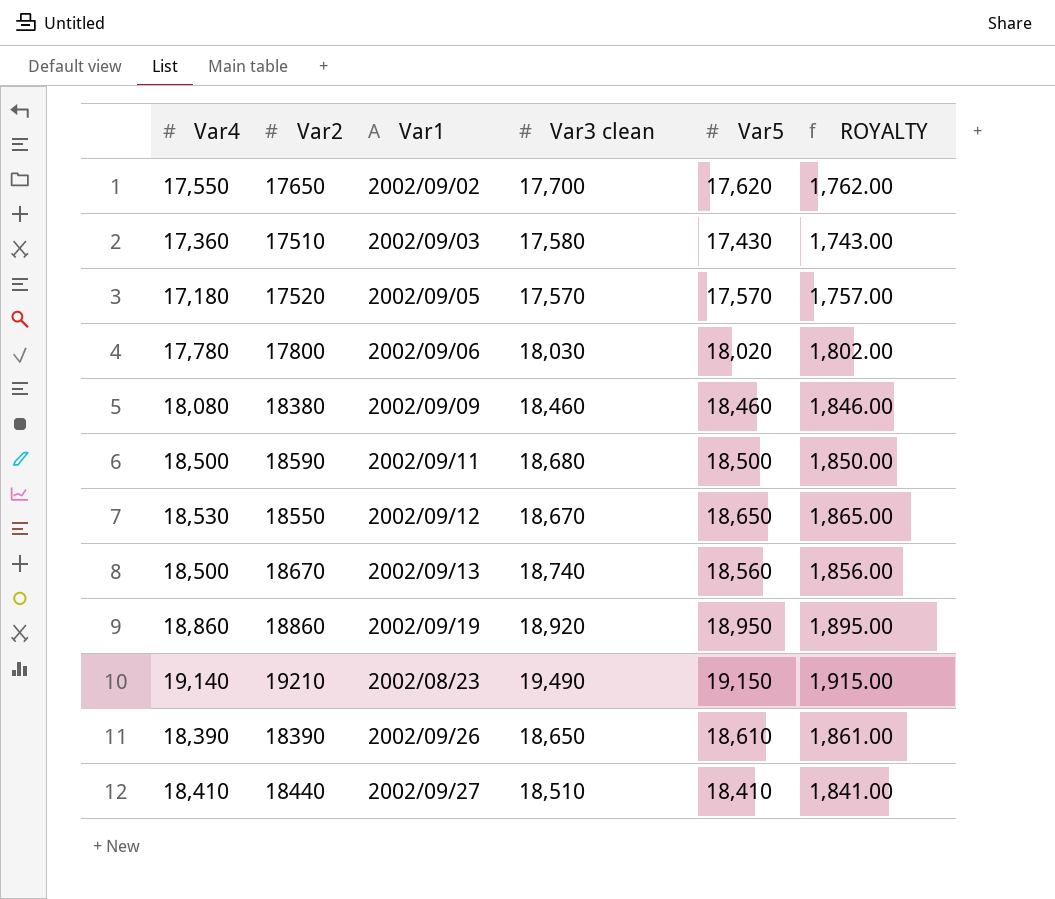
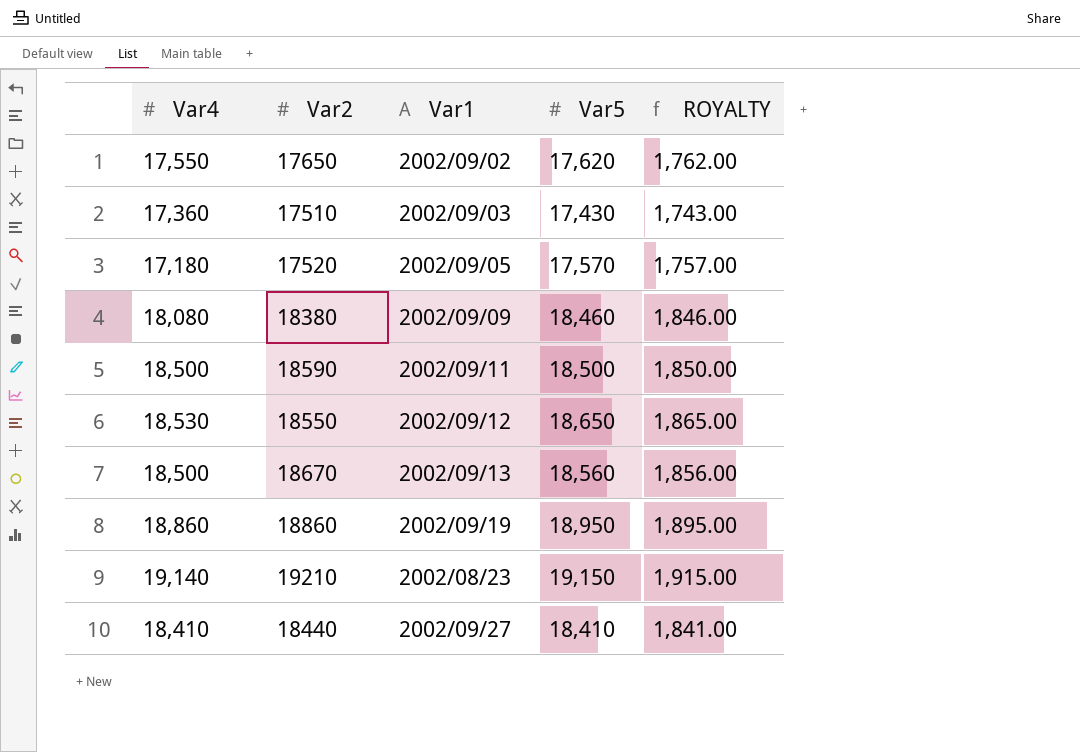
column Var3 clean | position: 4 -> none
row 17800: 17,780 | 2002/09/06 | 18,030 | 18,020 | 1,802.00 -> none
row 18390: 18,390 | 2002/09/26 | 18,650 | 18,610 | 1,861.00 -> none

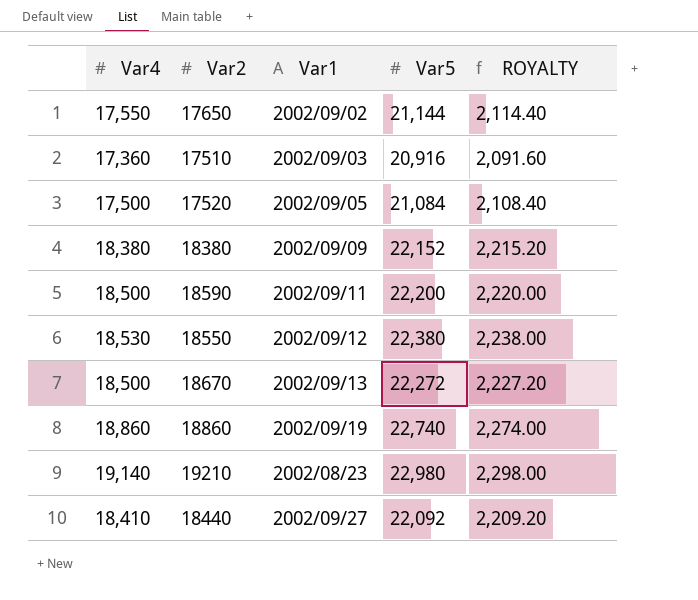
17650 | Var5: 17,620 -> 21,144
17650 | ROYALTY: 1,762.00 -> 2,114.40
17510 | Var5: 17,430 -> 20,916
17510 | ROYALTY: 1,743.00 -> 2,091.60
17520 | Var4: 17,180 -> 17,500
17520 | Var5: 17,570 -> 21,084
17520 | ROYALTY: 1,757.00 -> 2,108.40
18380 | Var4: 18,080 -> 18,380
18380 | Var5: 18,460 -> 22,152
18380 | ROYALTY: 1,846.00 -> 2,215.20
18590 | Var5: 18,500 -> 22,200
18590 | ROYALTY: 1,850.00 -> 2,220.00
18550 | Var5: 18,650 -> 22,380
18550 | ROYALTY: 1,865.00 -> 2,238.00
18670 | Var5: 18,560 -> 22,272
18670 | ROYALTY: 1,856.00 -> 2,227.20
18860 | Var5: 18,950 -> 22,740
18860 | ROYALTY: 1,895.00 -> 2,274.00
19210 | Var5: 19,150 -> 22,980
19210 | ROYALTY: 1,915.00 -> 2,298.00
18440 | Var5: 18,410 -> 22,092
18440 | ROYALTY: 1,841.00 -> 2,209.20

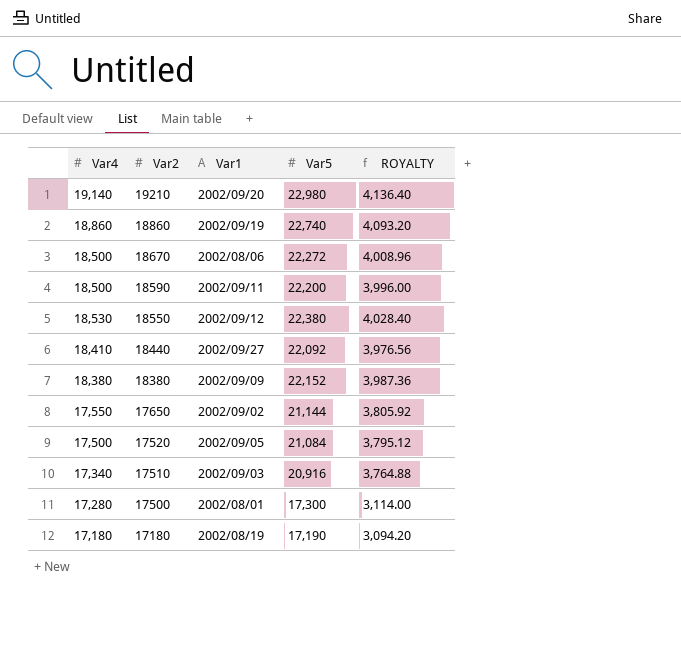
row order: none -> Var2 descending
column ROYALTY | formula: [Var5] * 0.1 -> [Var5] * 0.18
19210 | Var1: 2002/08/23 -> 2002/09/20
18670 | Var1: 2002/09/13 -> 2002/08/06
17510 | Var4: 17,360 -> 17,340
row 17500: none -> 17,280 | 2002/08/01 | 17,300 | 3,114.00
row 17180: none -> 17,180 | 2002/08/19 | 17,190 | 3,094.20

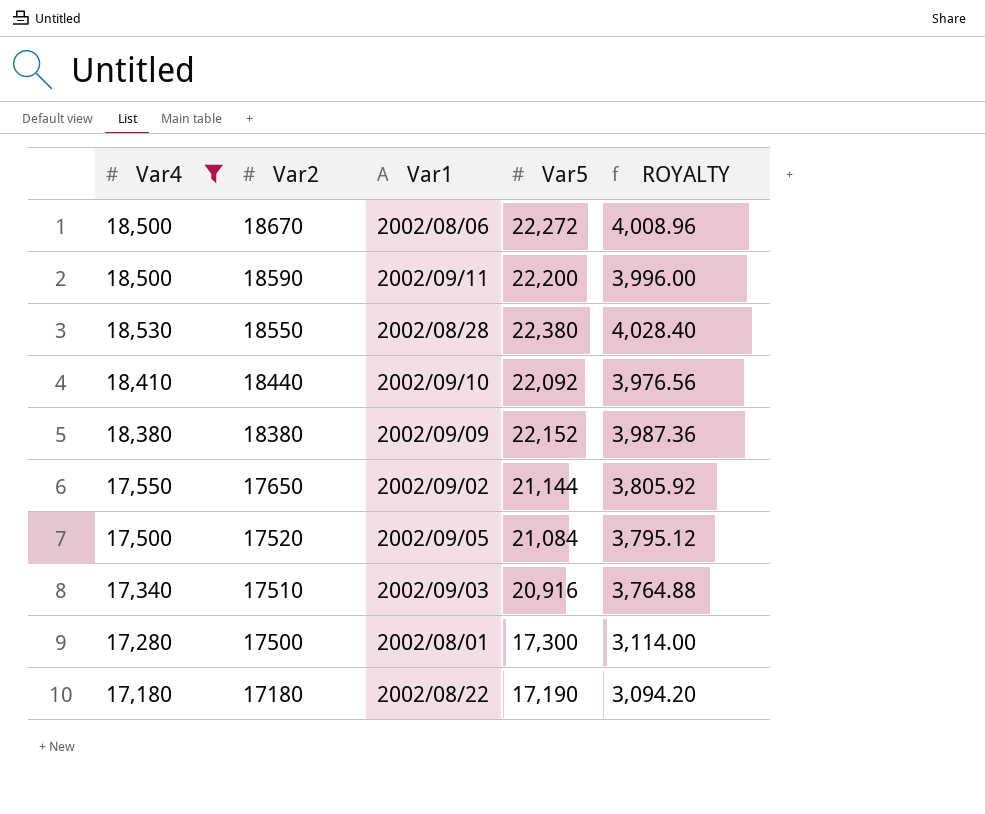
filter: none -> Var4 <= 18,530
18550 | Var1: 2002/09/12 -> 2002/08/28
18440 | Var1: 2002/09/27 -> 2002/09/10
17180 | Var1: 2002/08/19 -> 2002/08/22

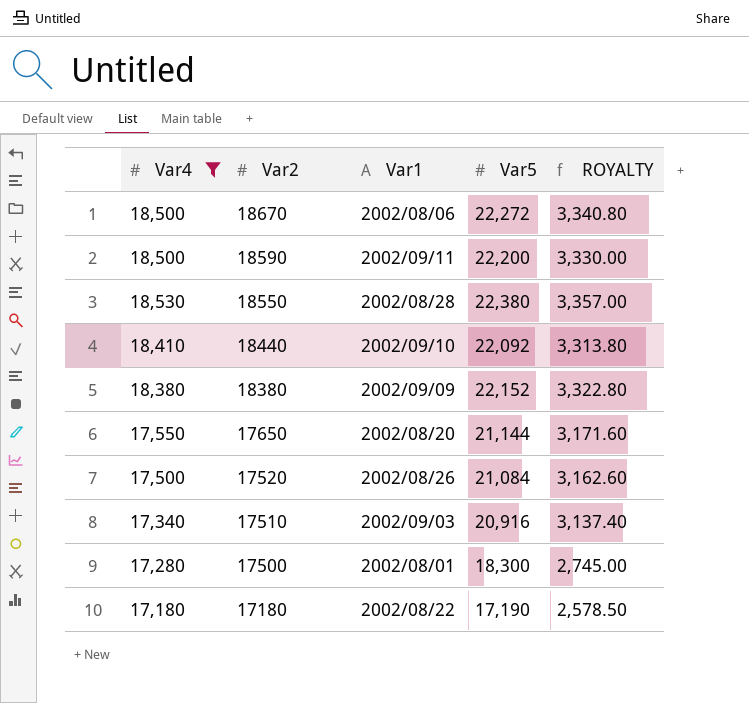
column ROYALTY | formula: [Var5] * 0.18 -> [Var5] * 0.15
17650 | Var1: 2002/09/02 -> 2002/08/20
17520 | Var1: 2002/09/05 -> 2002/08/26
17500 | Var5: 17,300 -> 18,300

